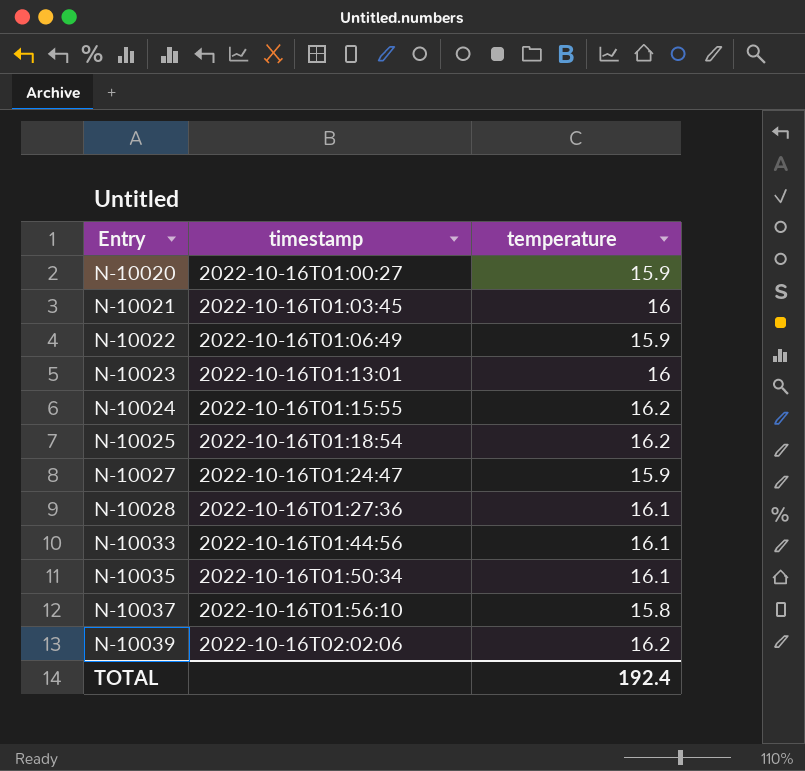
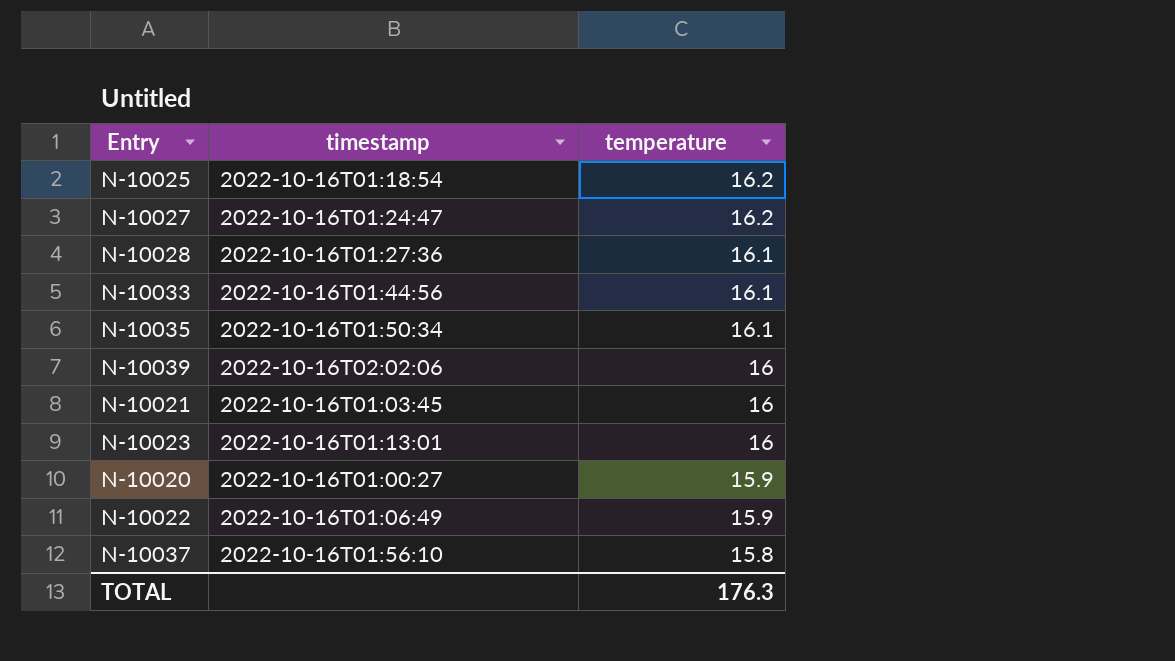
row order: Entry ascending -> temperature descending
row N-10024: 2022-10-16T01:15:55 | 16.2 -> none
N-10027 | temperature: 15.9 -> 16.2
N-10039 | temperature: 16.2 -> 16
TOTAL | temperature: 192.4 -> 176.3

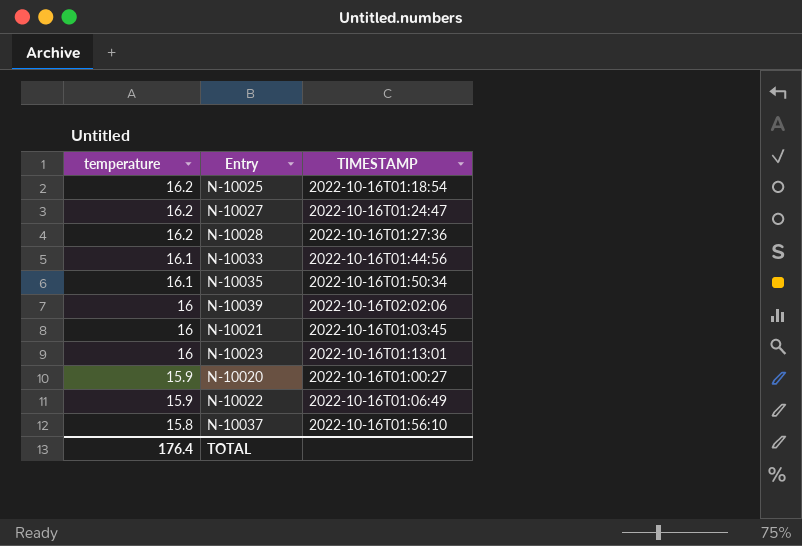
column temperature | position: 3 -> 1
column name: timestamp -> TIMESTAMP
N-10028 | temperature: 16.1 -> 16.2
TOTAL | temperature: 176.3 -> 176.4

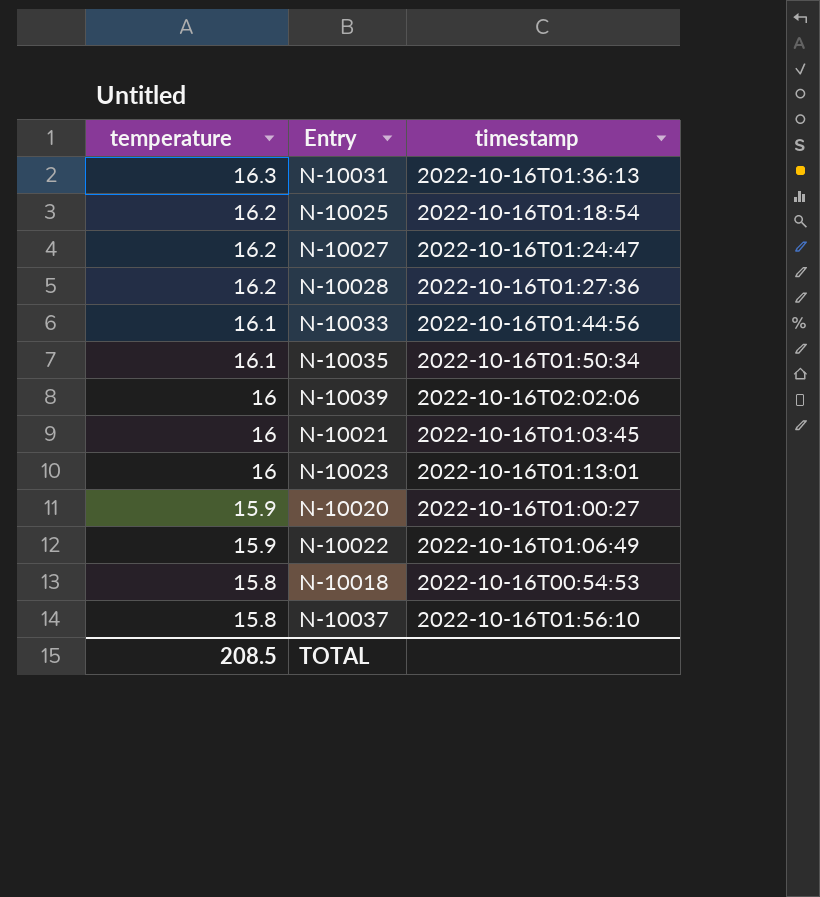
column name: TIMESTAMP -> timestamp
row N-10031: none -> 16.3 | 2022-10-16T01:36:13
row N-10018: none -> 15.8 | 2022-10-16T00:54:53
TOTAL | temperature: 176.4 -> 208.5

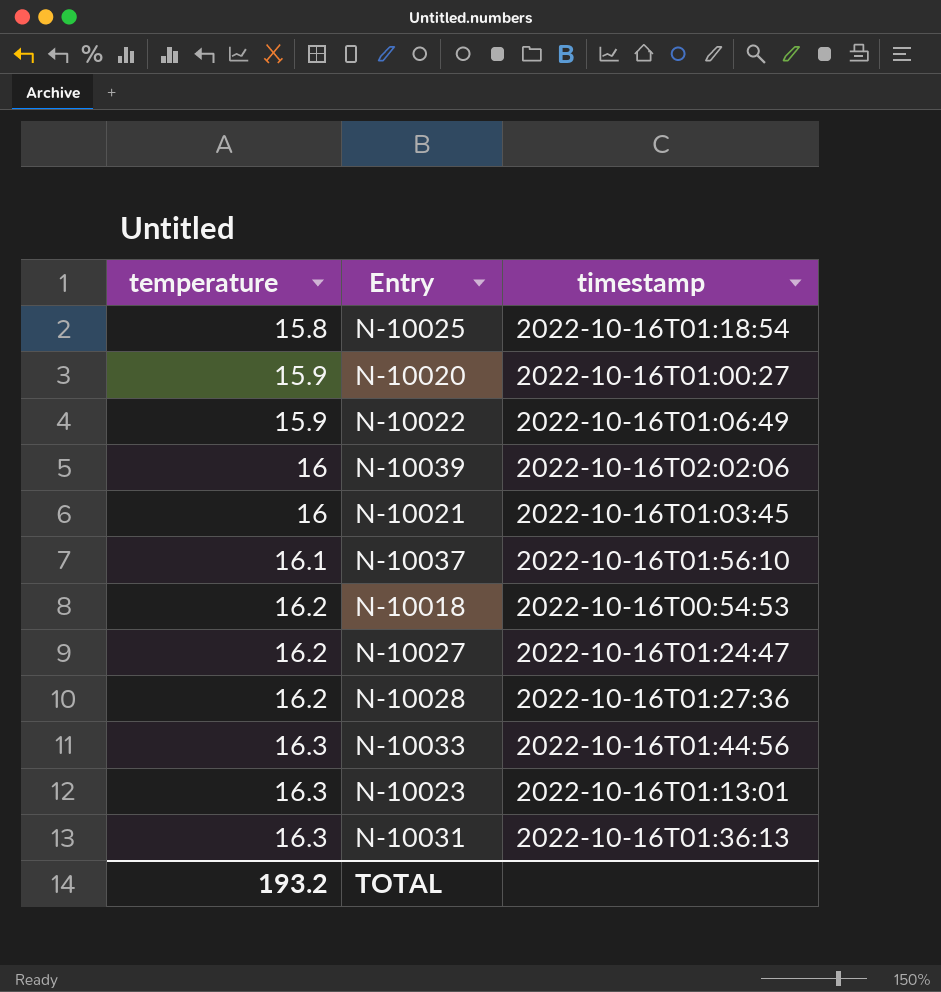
row order: temperature descending -> temperature ascending
row N-10035: 16.1 | 2022-10-16T01:50:34 -> none
N-10025 | temperature: 16.2 -> 15.8
N-10037 | temperature: 15.8 -> 16.1
N-10018 | temperature: 15.8 -> 16.2
N-10033 | temperature: 16.1 -> 16.3
N-10023 | temperature: 16 -> 16.3
TOTAL | temperature: 208.5 -> 193.2

